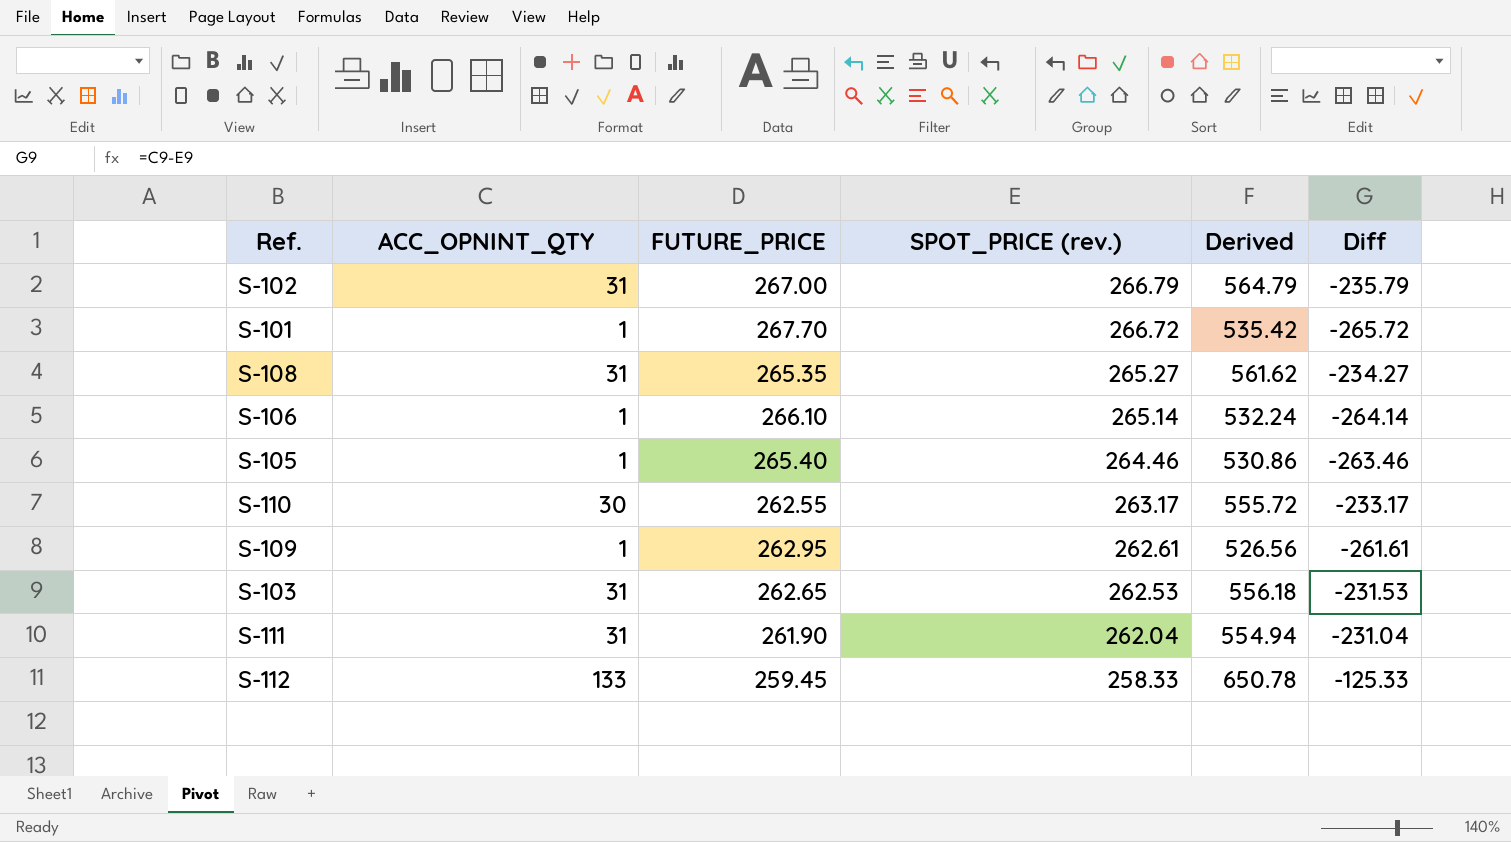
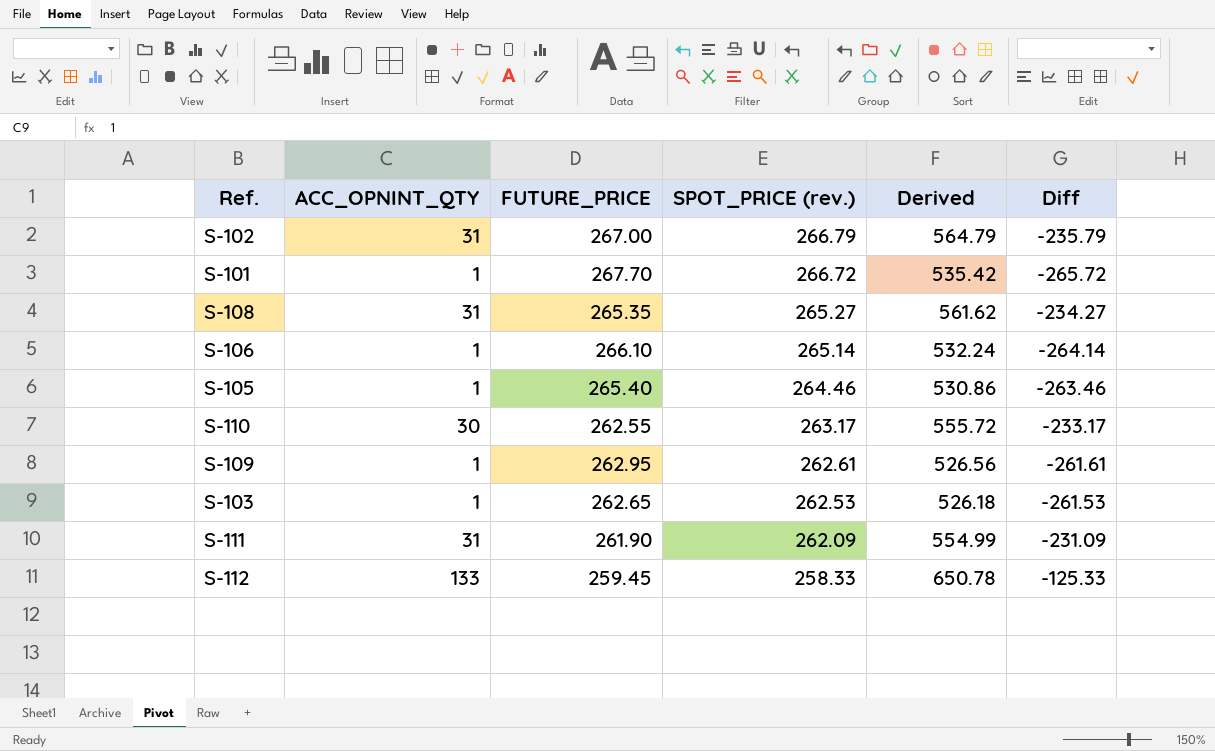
S-103 | ACC_OPNINT_QTY: 31 -> 1
S-103 | Derived: 556.18 -> 526.18
S-103 | Diff: -231.53 -> -261.53
S-111 | SPOT_PRICE (rev.): 262.04 -> 262.09
S-111 | Derived: 554.94 -> 554.99
S-111 | Diff: -231.04 -> -231.09

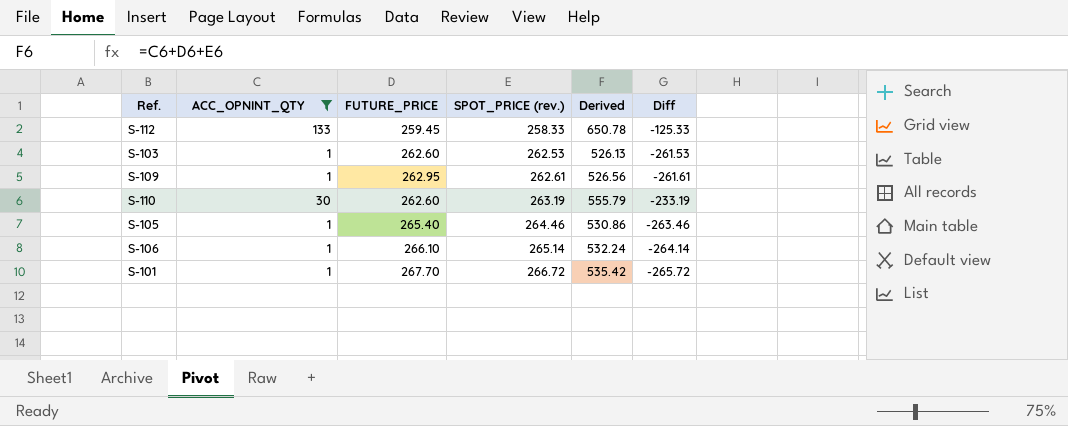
filter: none -> ACC_OPNINT_QTY != 31
row order: SPOT_PRICE (rev.) descending -> SPOT_PRICE (rev.) ascending
S-103 | FUTURE_PRICE: 262.65 -> 262.60
S-103 | Derived: 526.18 -> 526.13
S-110 | FUTURE_PRICE: 262.55 -> 262.60
S-110 | SPOT_PRICE (rev.): 263.17 -> 263.19
S-110 | Derived: 555.72 -> 555.79
S-110 | Diff: -233.17 -> -233.19

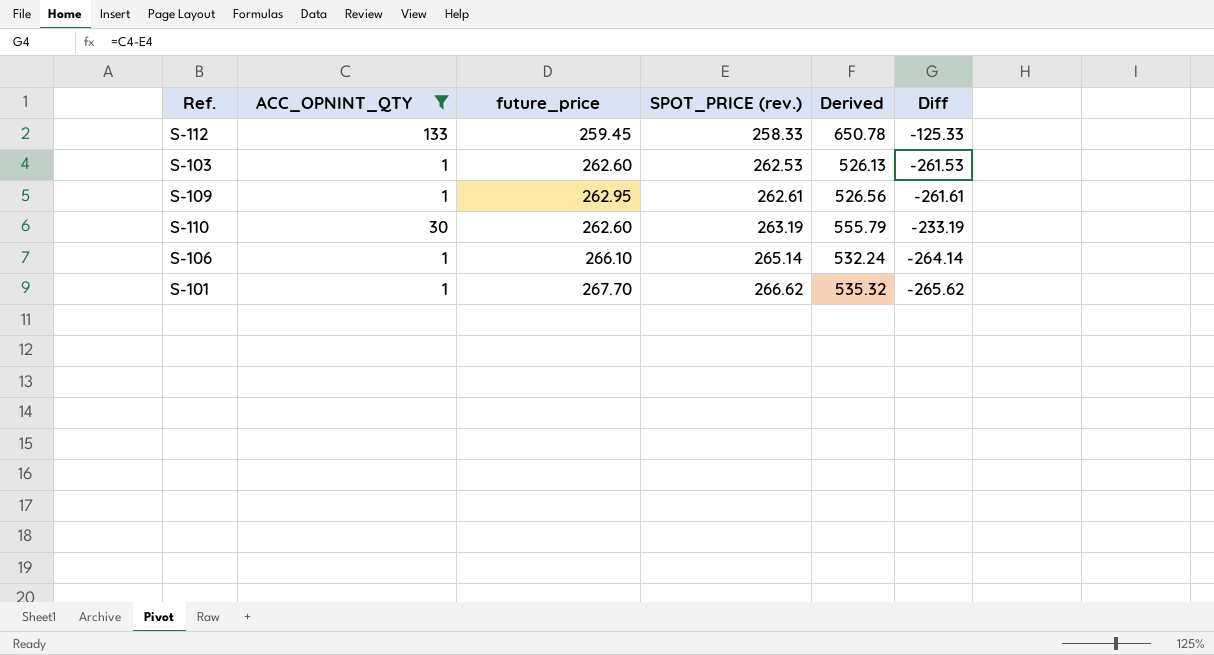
column name: FUTURE_PRICE -> future_price
row S-105: 1 | 265.40 | 264.46 | 530.86 | -263.46 -> none
S-101 | SPOT_PRICE (rev.): 266.72 -> 266.62
S-101 | Derived: 535.42 -> 535.32
S-101 | Diff: -265.72 -> -265.62

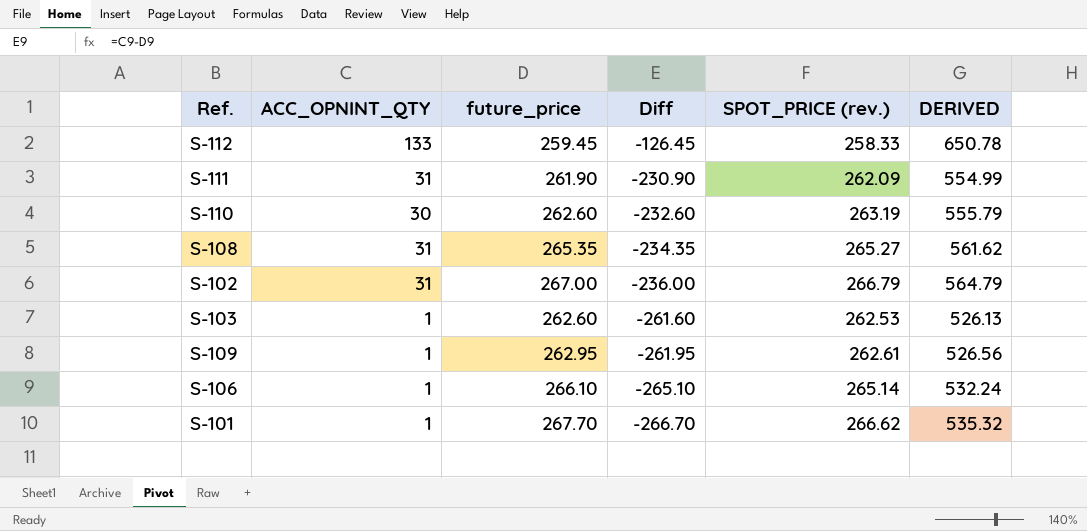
filter: ACC_OPNINT_QTY != 31 -> none
row order: SPOT_PRICE (rev.) ascending -> Diff descending
column Diff | formula: [ACC_OPNINT_QTY] - [SPOT_PRICE (rev.)] -> [ACC_OPNINT_QTY] - [future_price]
column Diff | position: 6 -> 4
column name: Derived -> DERIVED

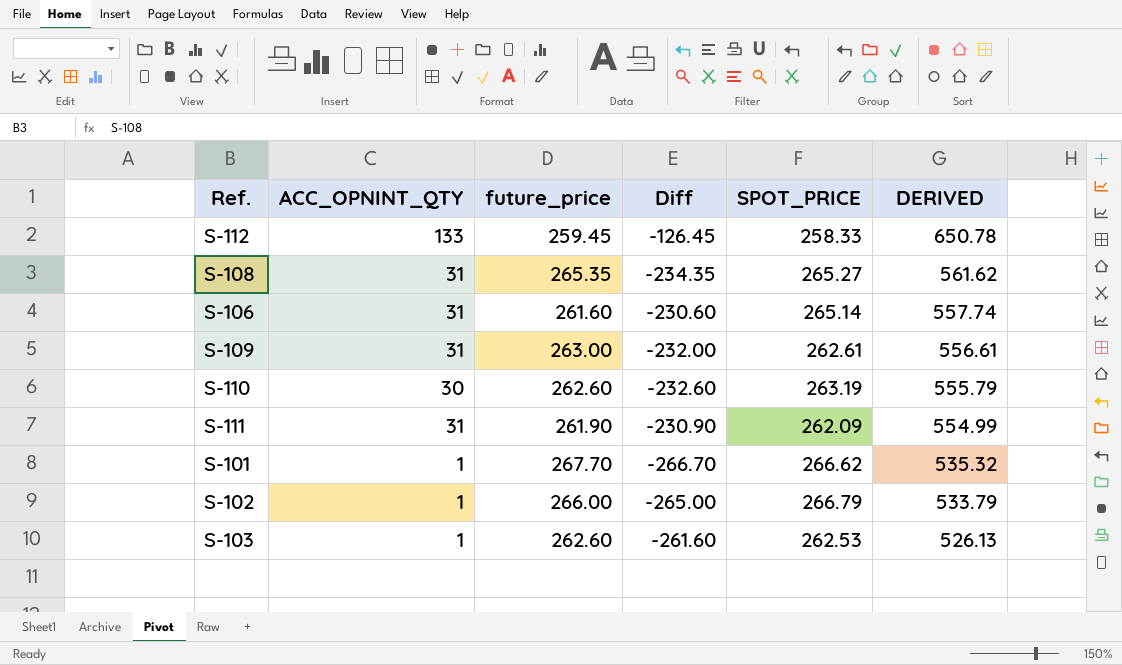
row order: Diff descending -> DERIVED descending
column name: SPOT_PRICE (rev.) -> SPOT_PRICE
S-106 | ACC_OPNINT_QTY: 1 -> 31
S-106 | future_price: 266.10 -> 261.60
S-106 | Diff: -265.10 -> -230.60
S-106 | DERIVED: 532.24 -> 557.74
S-109 | ACC_OPNINT_QTY: 1 -> 31
S-109 | future_price: 262.95 -> 263.00
S-109 | Diff: -261.95 -> -232.00
S-109 | DERIVED: 526.56 -> 556.61
S-102 | ACC_OPNINT_QTY: 31 -> 1
S-102 | future_price: 267.00 -> 266.00
S-102 | Diff: -236.00 -> -265.00
S-102 | DERIVED: 564.79 -> 533.79

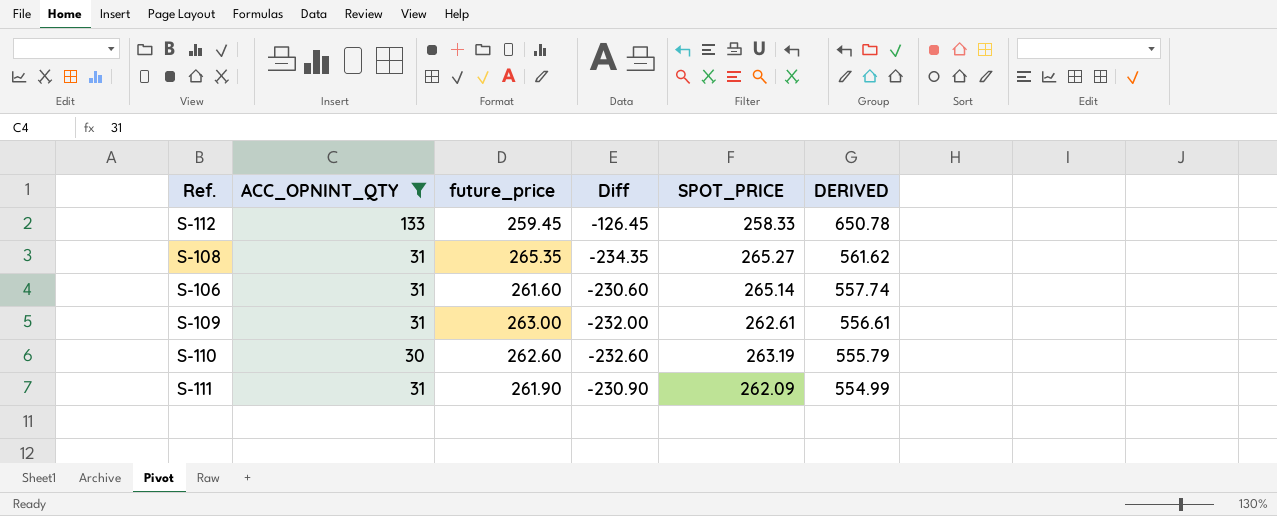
filter: none -> ACC_OPNINT_QTY != 1

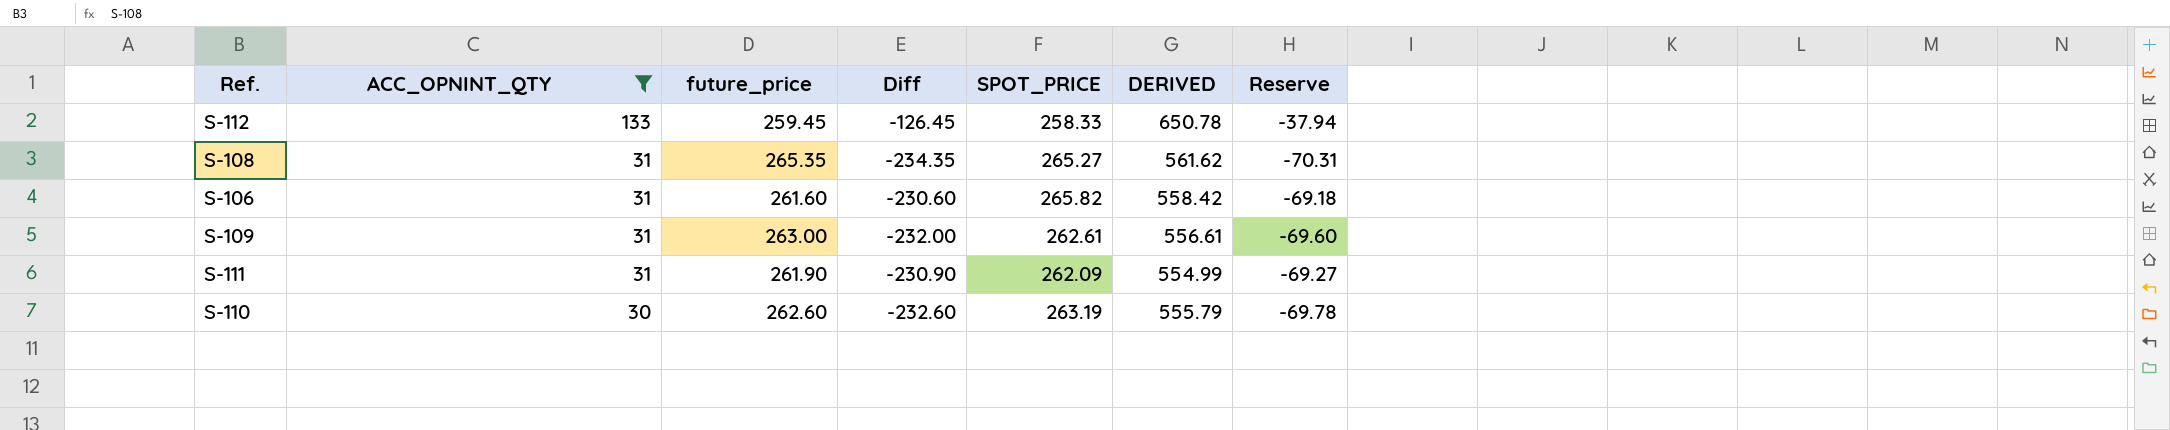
row order: DERIVED descending -> ACC_OPNINT_QTY descending
column Reserve | formula: none -> [Diff] * 0.3
S-106 | SPOT_PRICE: 265.14 -> 265.82
S-106 | DERIVED: 557.74 -> 558.42

